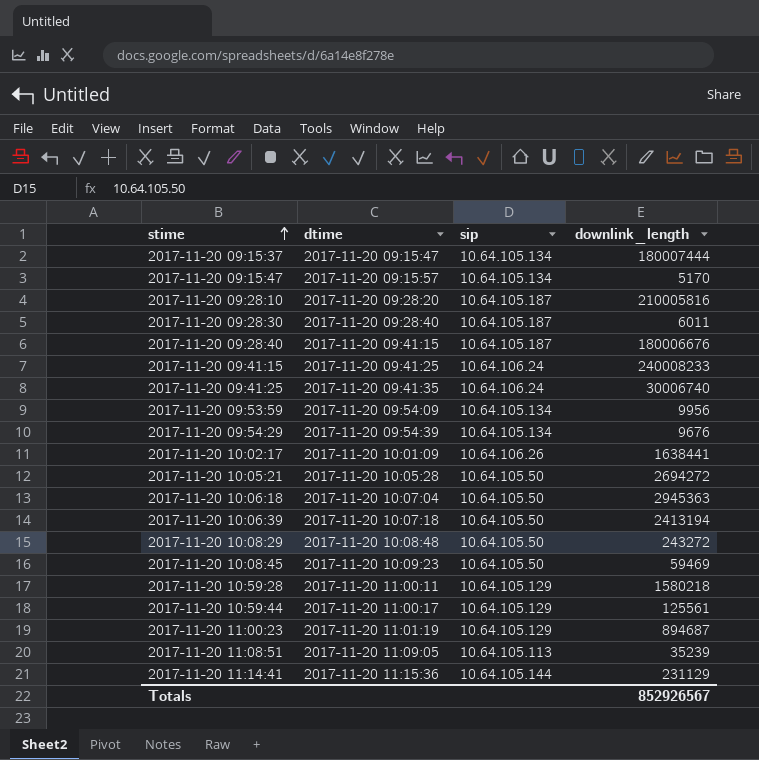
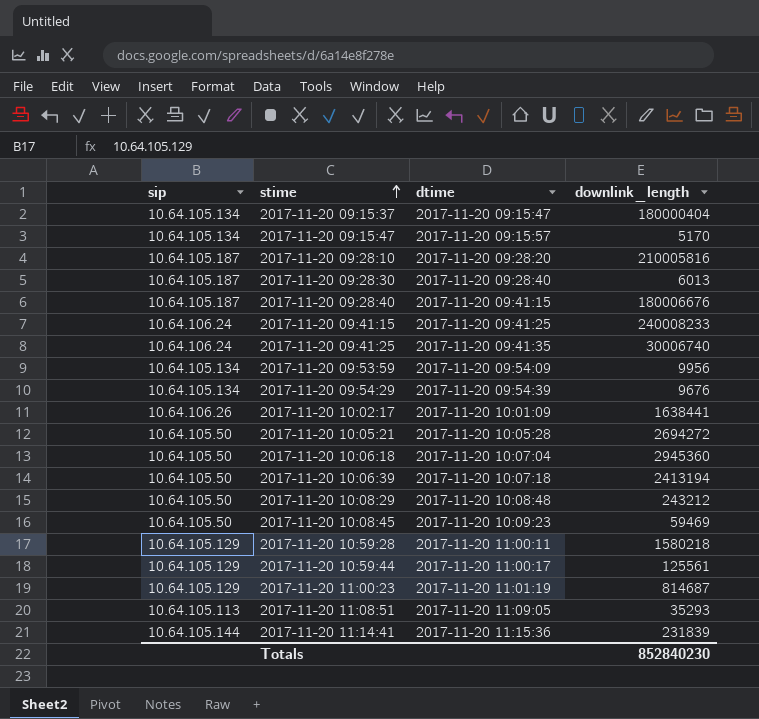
column sip | position: 3 -> 1
2017-11-20 09:15:37 | downlink_length: 180007444 -> 180000404
2017-11-20 09:28:30 | downlink_length: 6011 -> 6013
2017-11-20 10:06:18 | downlink_length: 2945363 -> 2945360
2017-11-20 10:08:29 | downlink_length: 243272 -> 243212
2017-11-20 11:00:23 | downlink_length: 894687 -> 814687
2017-11-20 11:08:51 | downlink_length: 35239 -> 35293
2017-11-20 11:14:41 | downlink_length: 231129 -> 231839
Totals | downlink_length: 852926567 -> 852840230

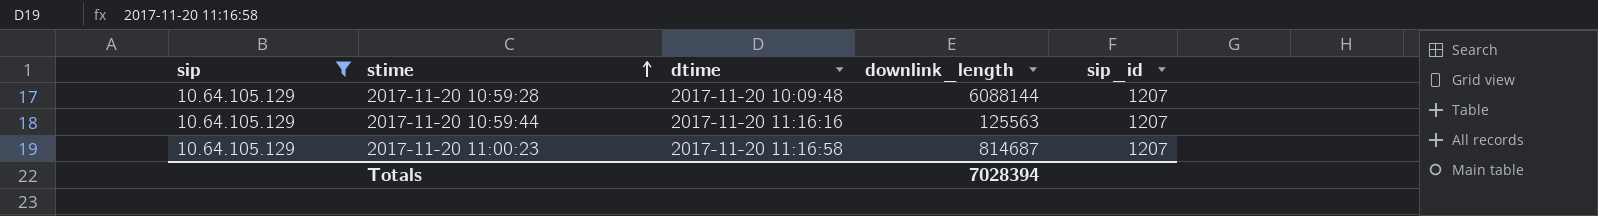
filter: none -> sip = 10.64.105.129
column sip_id | position: none -> 5
2017-11-20 10:59:28 | dtime: 2017-11-20 11:00:11 -> 2017-11-20 10:09:48
2017-11-20 10:59:28 | downlink_length: 1580218 -> 6088144
2017-11-20 10:59:44 | dtime: 2017-11-20 11:00:17 -> 2017-11-20 11:16:16
2017-11-20 10:59:44 | downlink_length: 125561 -> 125563
2017-11-20 11:00:23 | dtime: 2017-11-20 11:01:19 -> 2017-11-20 11:16:58
Totals | downlink_length: 852840230 -> 7028394

